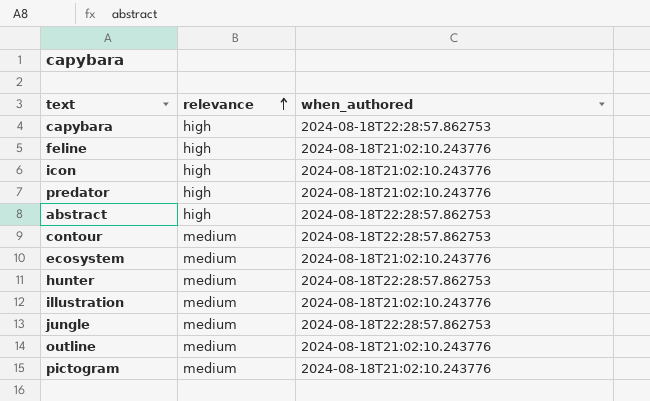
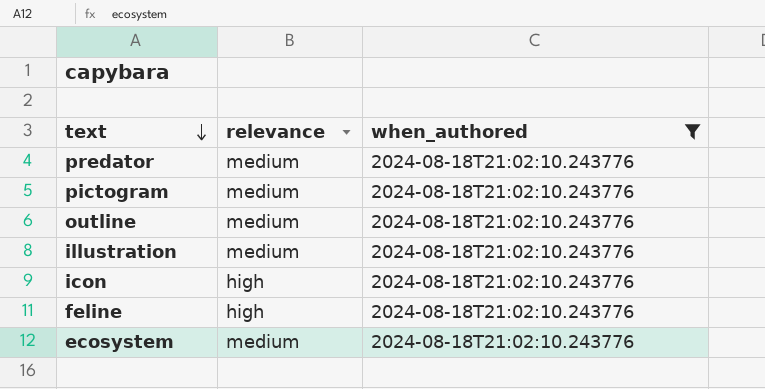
filter: none -> when_authored = 2024-08-18T21:02:10.243776
row order: relevance ascending -> text descending
predator | relevance: high -> medium

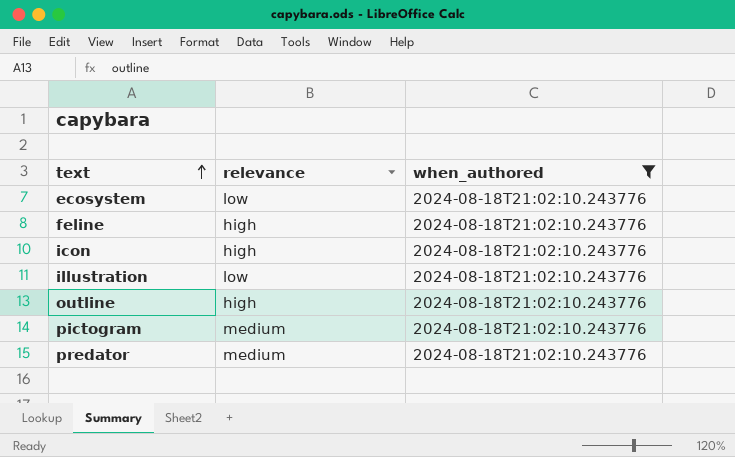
row order: text descending -> text ascending
ecosystem | relevance: medium -> low
illustration | relevance: medium -> low
outline | relevance: medium -> high

